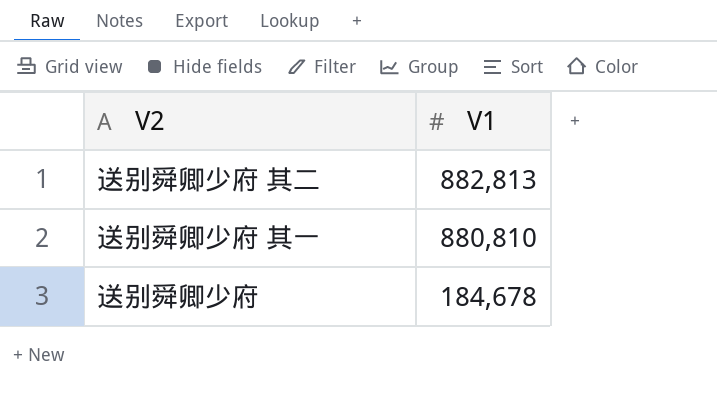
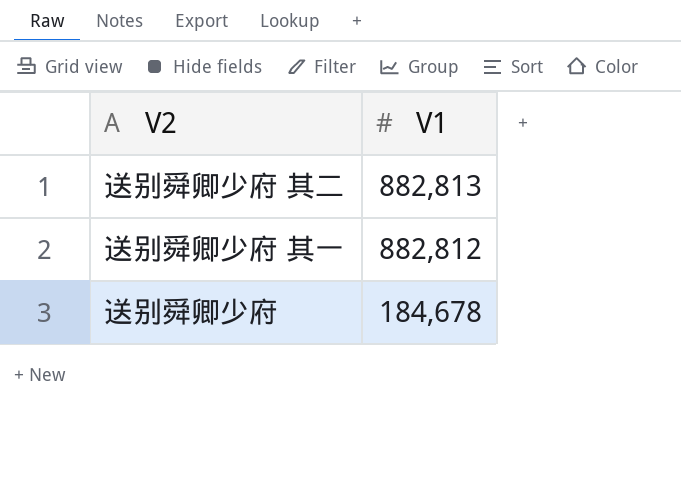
送别舜卿少府 其一 | V1: 880,810 -> 882,812

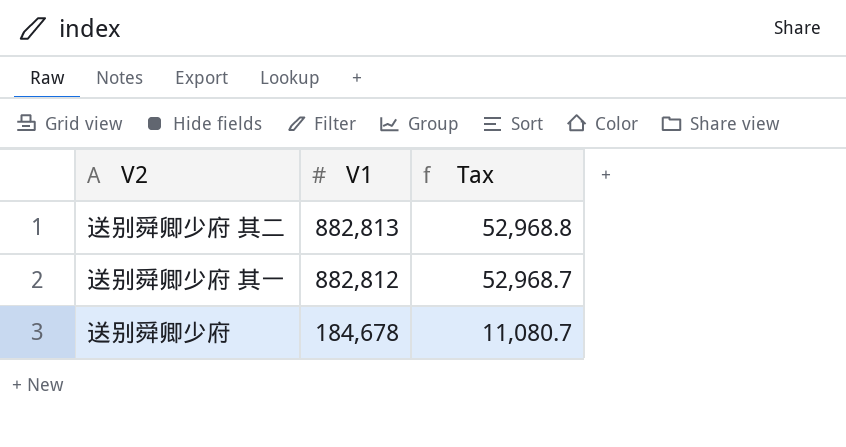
column Tax | formula: none -> [V1] * 0.06

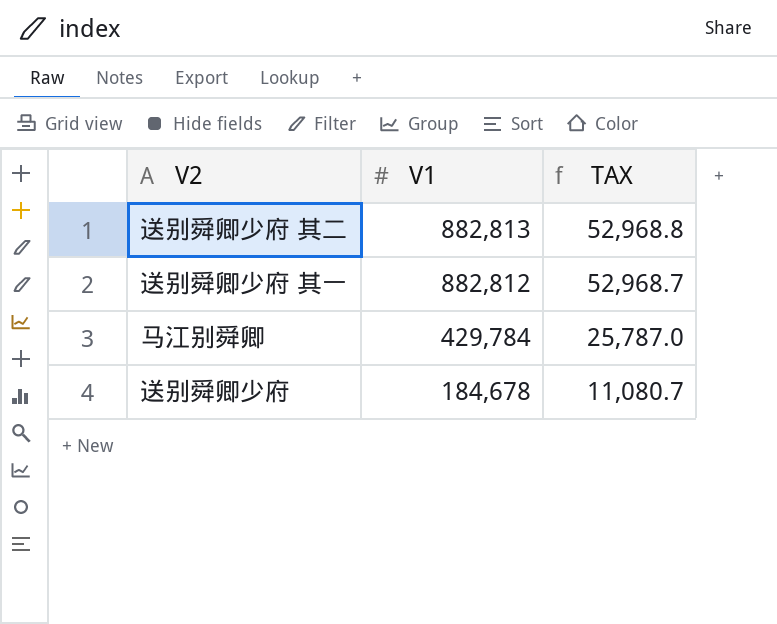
column name: Tax -> TAX
row 马江别舜卿: none -> 429,784 | 25,787.0

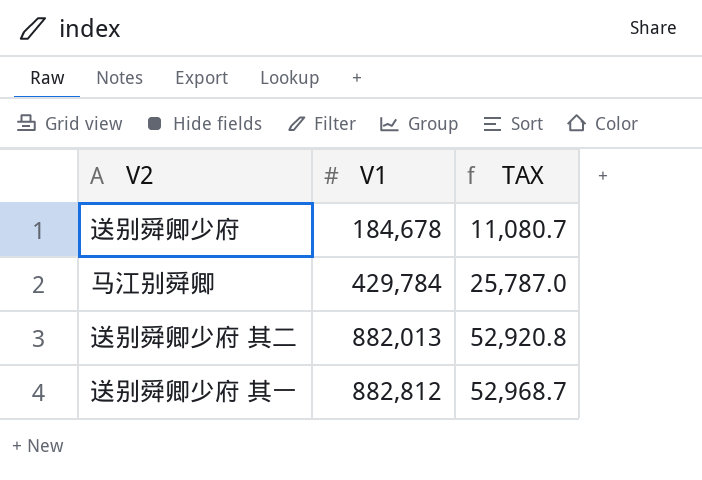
row order: V1 descending -> V1 ascending
送别舜卿少府 其二 | V1: 882,813 -> 882,013
送别舜卿少府 其二 | TAX: 52,968.8 -> 52,920.8

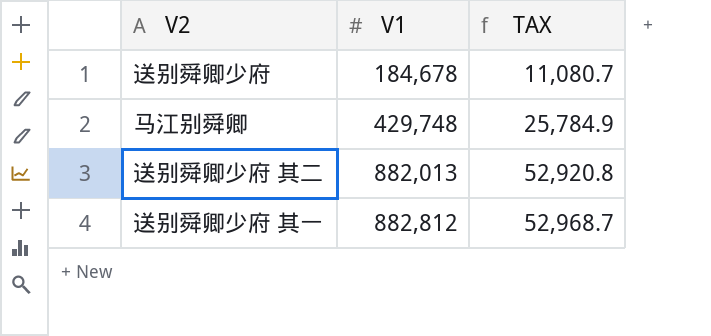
马江别舜卿 | V1: 429,784 -> 429,748
马江别舜卿 | TAX: 25,787.0 -> 25,784.9

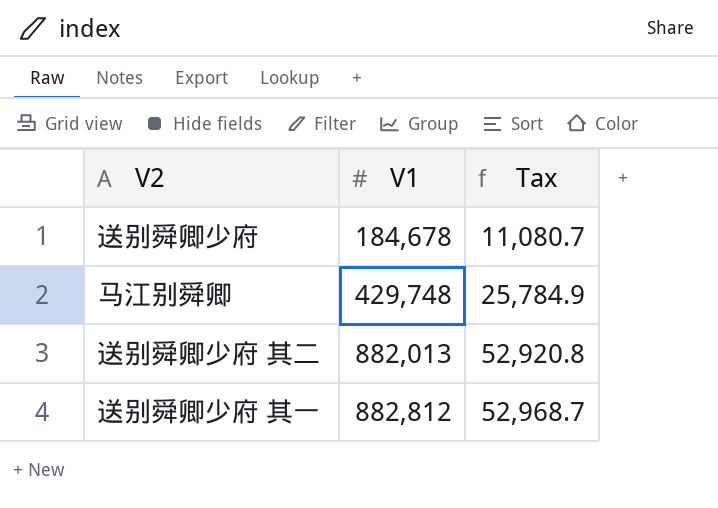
column name: TAX -> Tax

